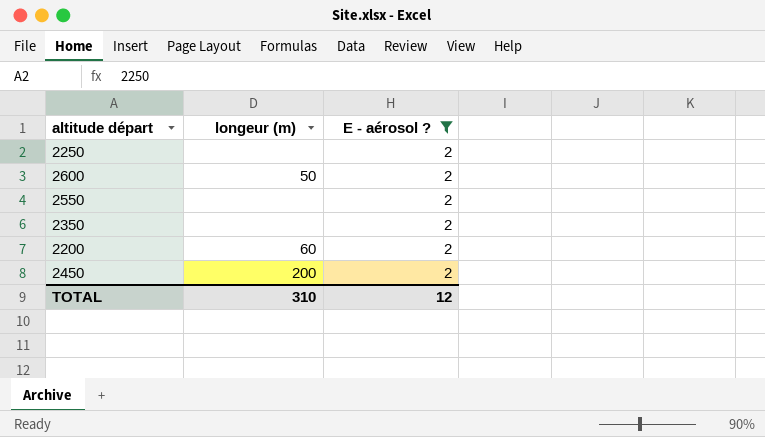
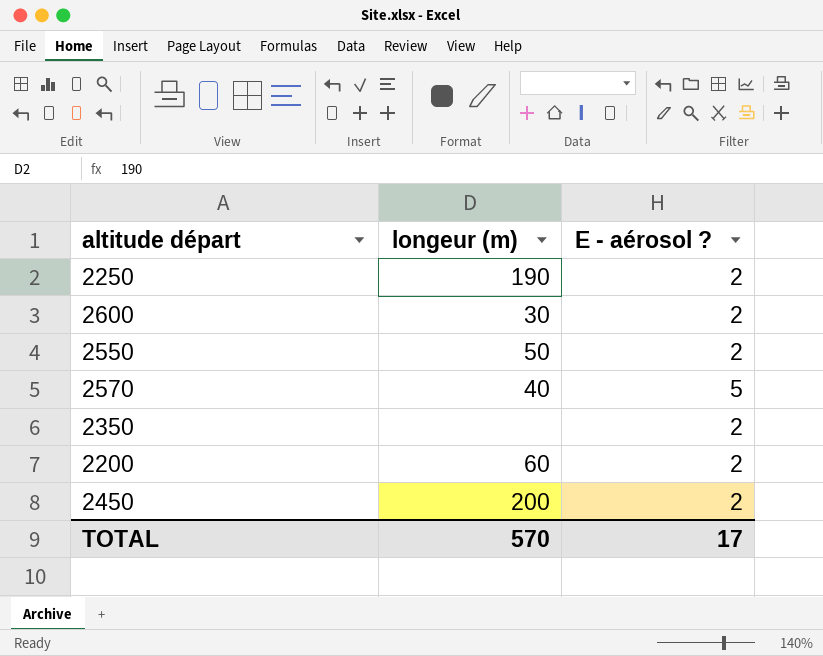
filter: E - aérosol ? = 2 -> none
2250 | longeur (m): none -> 190
2600 | longeur (m): 50 -> 30
2550 | longeur (m): none -> 50
TOTAL | longeur (m): 310 -> 570
TOTAL | E - aérosol ?: 12 -> 17

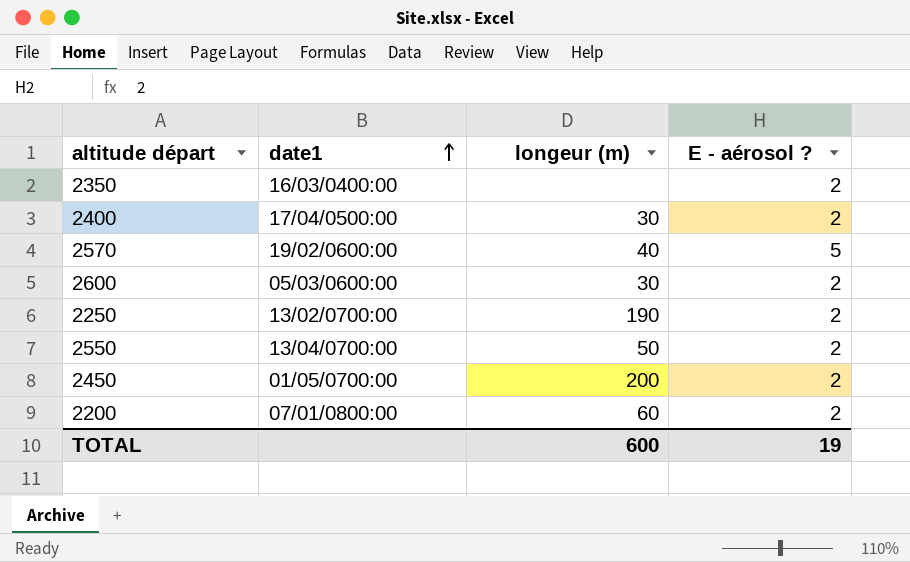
row order: none -> date1 ascending
column date1 | position: none -> 2
row 2400: none -> 17/04/0500:00 | 30 | 2
TOTAL | longeur (m): 570 -> 600
TOTAL | E - aérosol ?: 17 -> 19

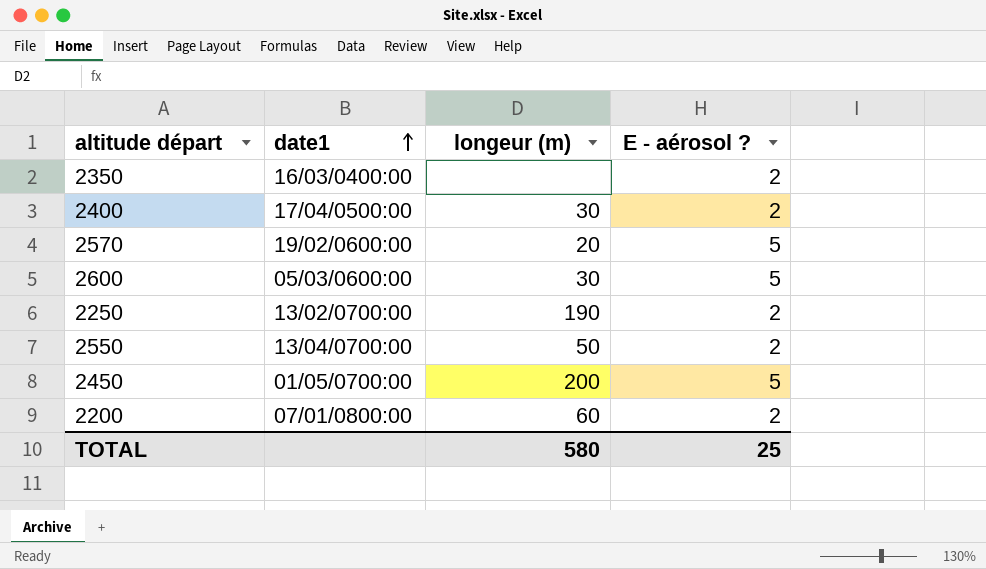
2570 | longeur (m): 40 -> 20
2600 | E - aérosol ?: 2 -> 5
2450 | E - aérosol ?: 2 -> 5
TOTAL | longeur (m): 600 -> 580
TOTAL | E - aérosol ?: 19 -> 25

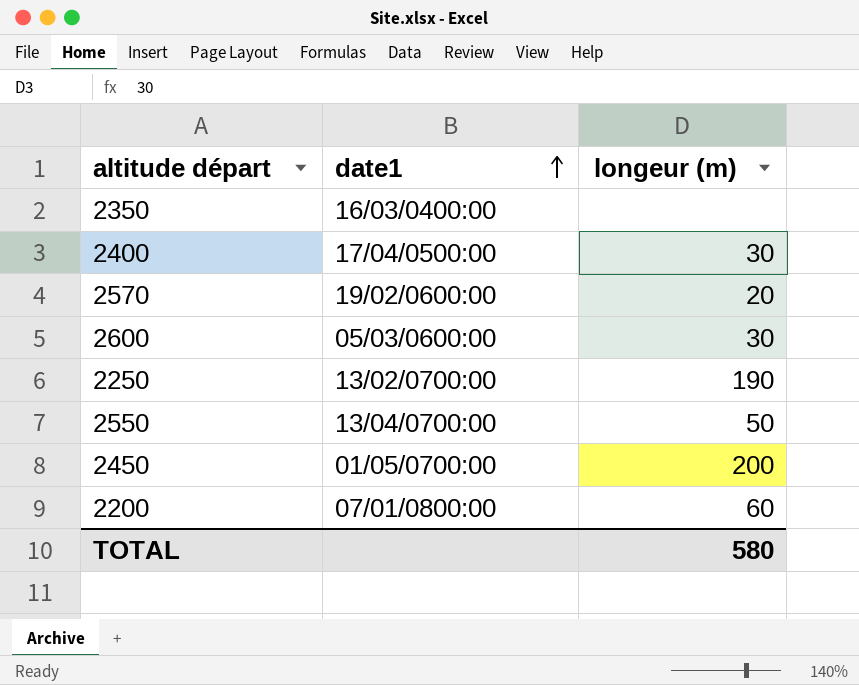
column E - aérosol ? | position: 4 -> none

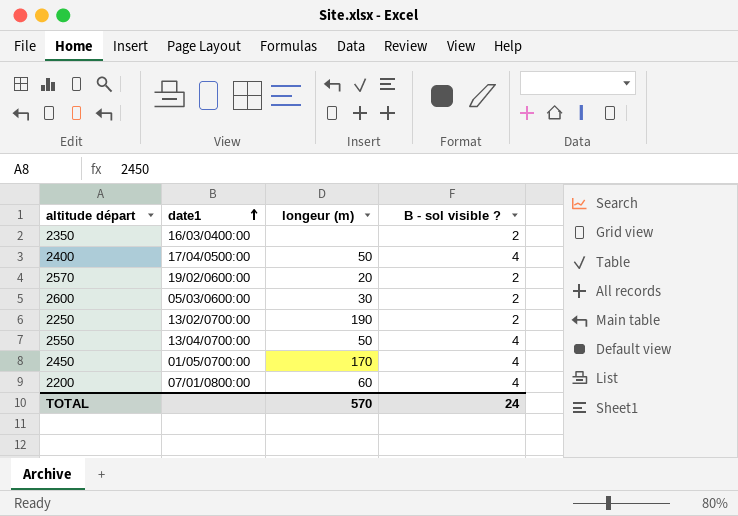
column B - sol visible ? | position: none -> 4
2400 | longeur (m): 30 -> 50
2450 | longeur (m): 200 -> 170
TOTAL | longeur (m): 580 -> 570

